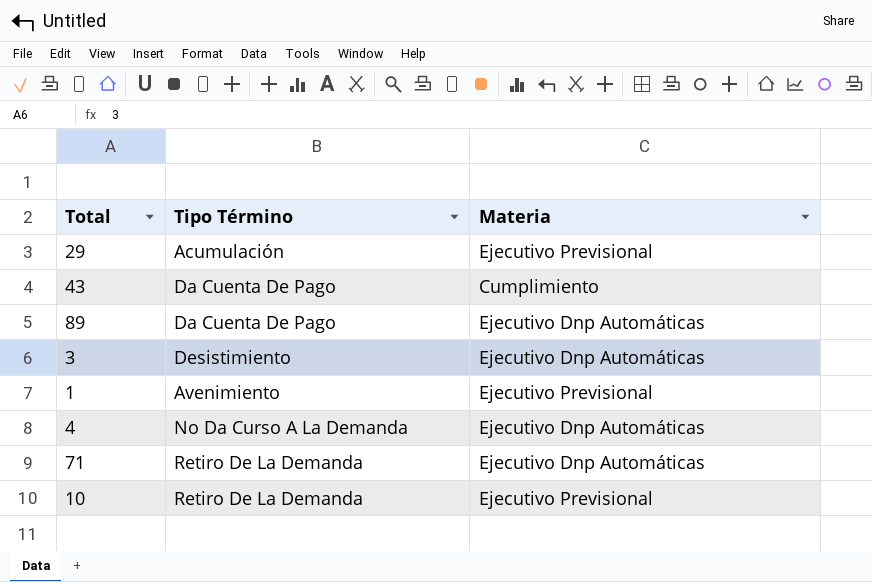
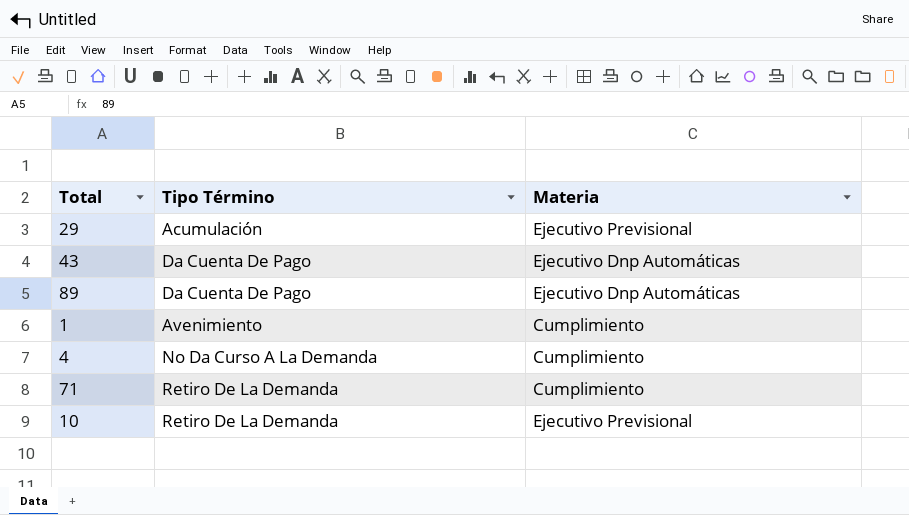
row 3: Desistimiento | Ejecutivo Dnp Automáticas -> none
43 | Materia: Cumplimiento -> Ejecutivo Dnp Automáticas
1 | Materia: Ejecutivo Previsional -> Cumplimiento
4 | Materia: Ejecutivo Dnp Automáticas -> Cumplimiento
71 | Materia: Ejecutivo Dnp Automáticas -> Cumplimiento

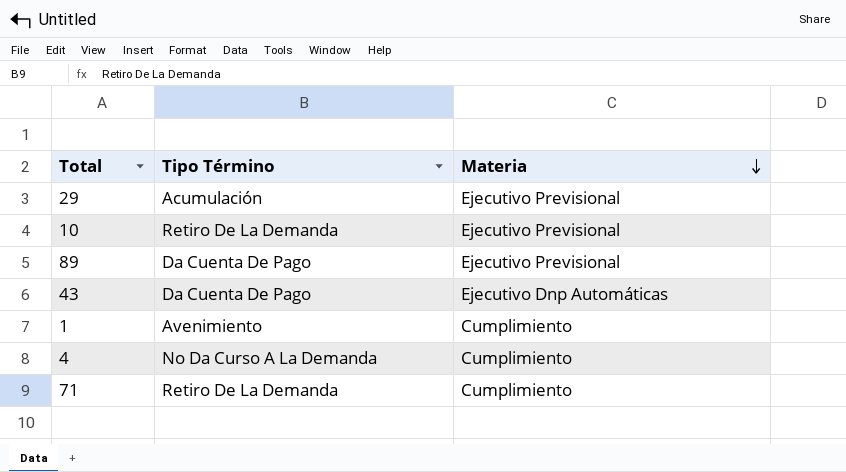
row order: none -> Materia descending
89 | Materia: Ejecutivo Dnp Automáticas -> Ejecutivo Previsional

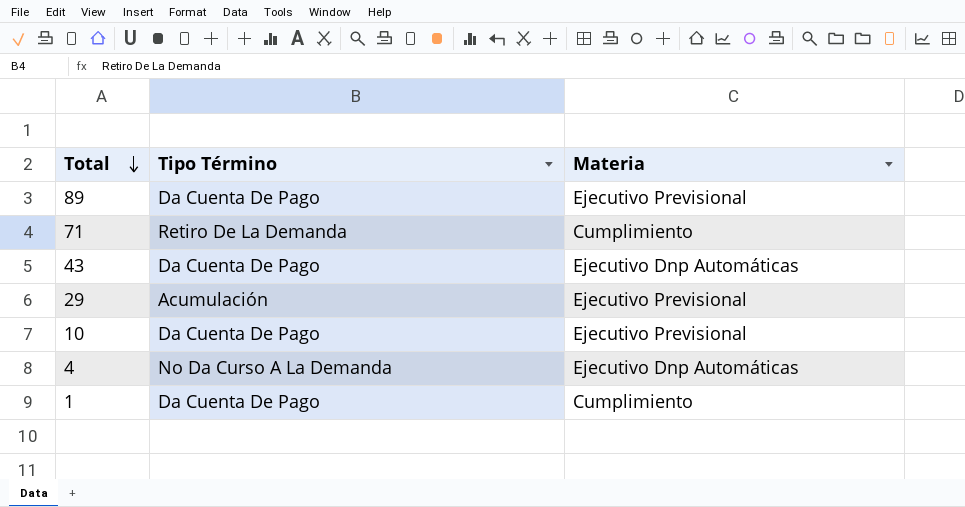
row order: Materia descending -> Total descending
10 | Tipo Término: Retiro De La Demanda -> Da Cuenta De Pago
4 | Materia: Cumplimiento -> Ejecutivo Dnp Automáticas
1 | Tipo Término: Avenimiento -> Da Cuenta De Pago

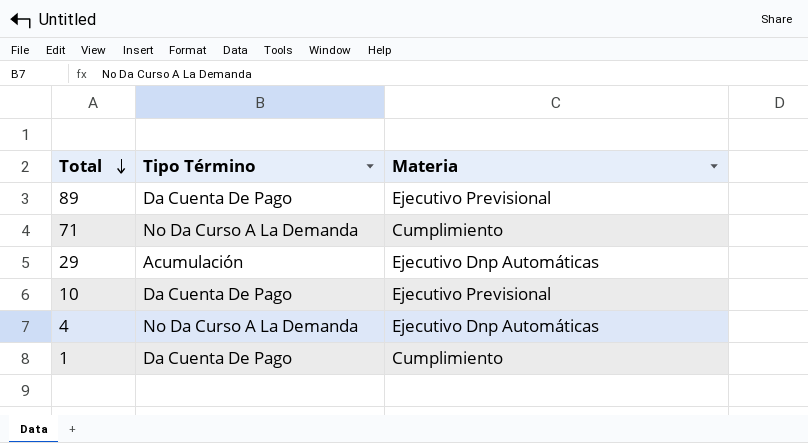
row 43: Da Cuenta De Pago | Ejecutivo Dnp Automáticas -> none
71 | Tipo Término: Retiro De La Demanda -> No Da Curso A La Demanda
29 | Materia: Ejecutivo Previsional -> Ejecutivo Dnp Automáticas

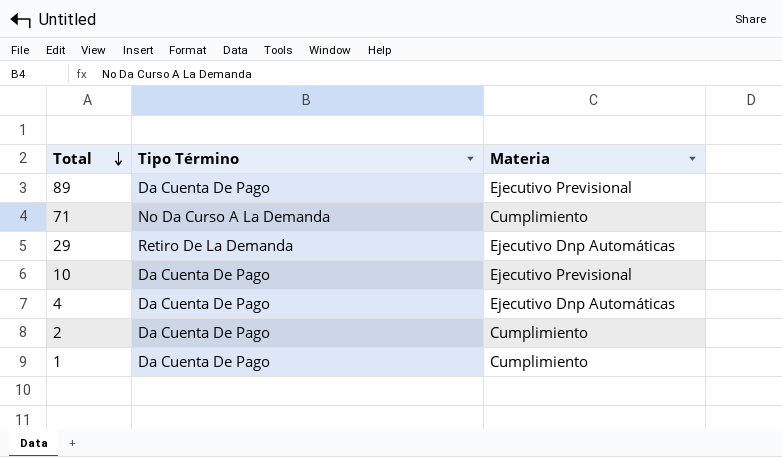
29 | Tipo Término: Acumulación -> Retiro De La Demanda
4 | Tipo Término: No Da Curso A La Demanda -> Da Cuenta De Pago
row 2: none -> Da Cuenta De Pago | Cumplimiento

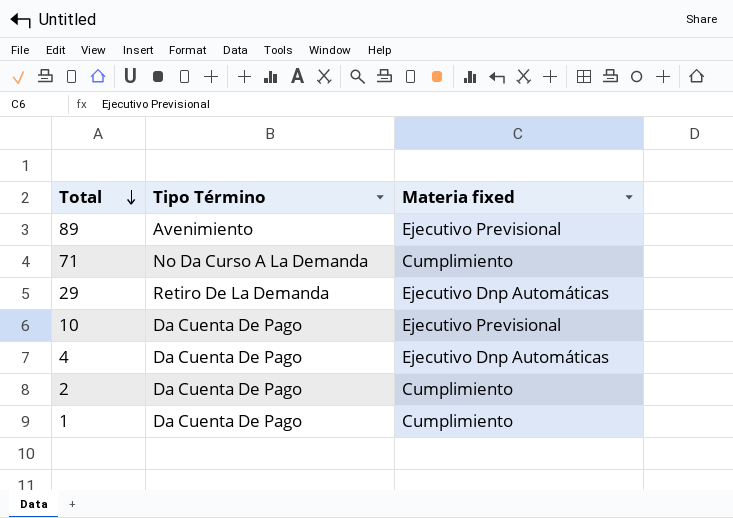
column name: Materia -> Materia fixed
89 | Tipo Término: Da Cuenta De Pago -> Avenimiento

